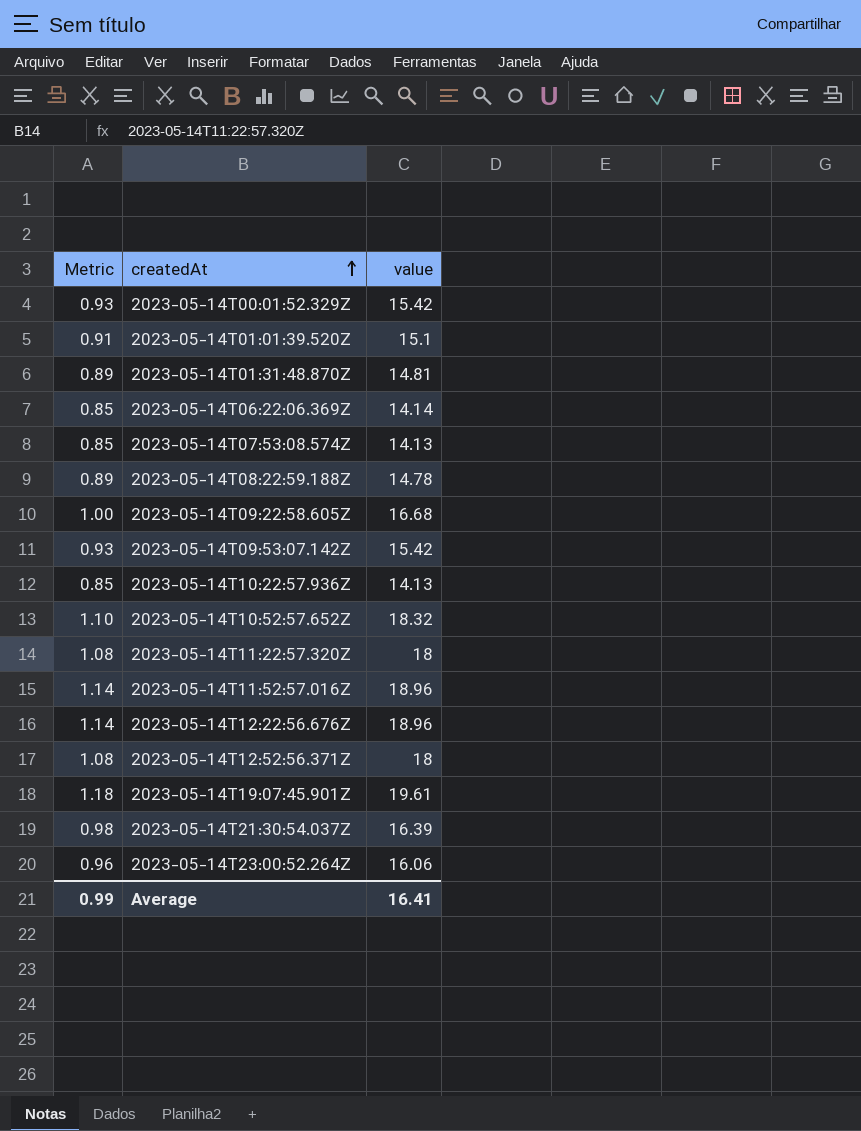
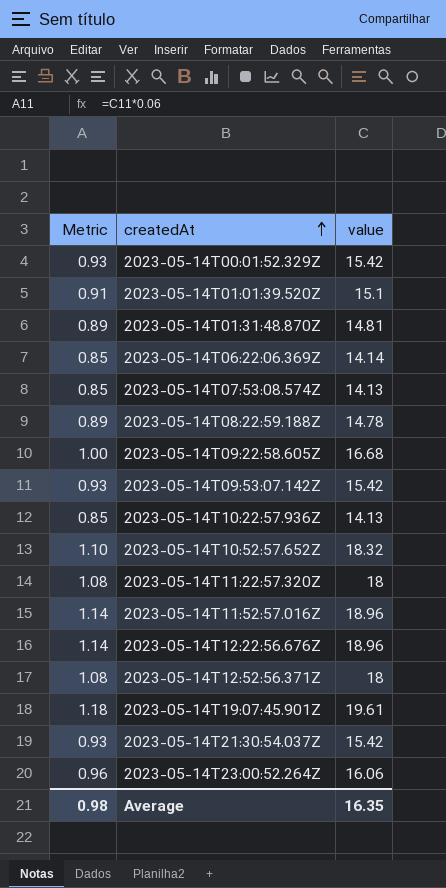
2023-05-14T21:30:54.037Z | Metric: 0.98 -> 0.93
2023-05-14T21:30:54.037Z | value: 16.39 -> 15.42
Average | Metric: 0.99 -> 0.98
Average | value: 16.41 -> 16.35

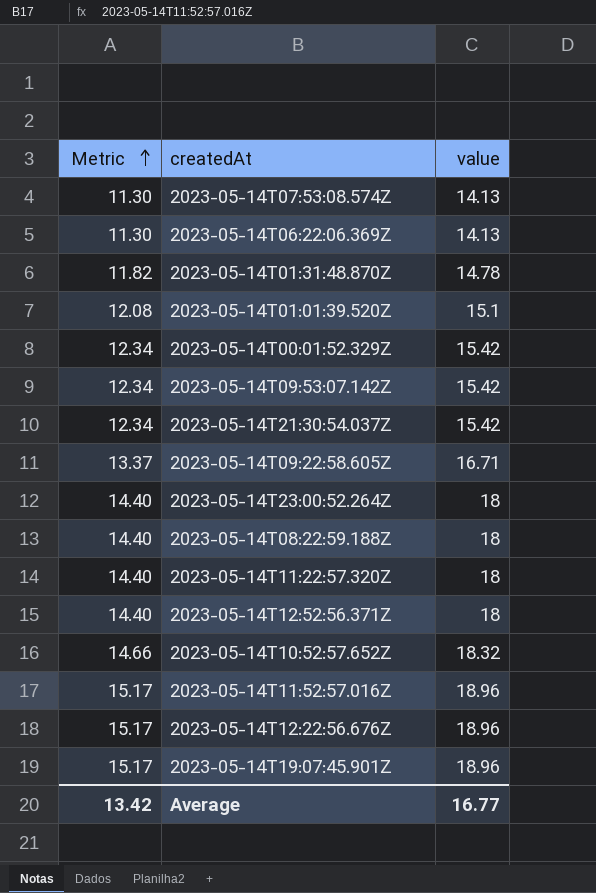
row order: createdAt ascending -> Metric ascending
column Metric | formula: [value] * 0.06 -> [value] * 0.8
row 2023-05-14T10:22:57.936Z: 0.85 | 14.13 -> none
2023-05-14T06:22:06.369Z | value: 14.14 -> 14.13
2023-05-14T01:31:48.870Z | value: 14.81 -> 14.78
2023-05-14T09:22:58.605Z | value: 16.68 -> 16.71
2023-05-14T23:00:52.264Z | value: 16.06 -> 18
2023-05-14T08:22:59.188Z | value: 14.78 -> 18
2023-05-14T19:07:45.901Z | value: 19.61 -> 18.96
Average | Metric: 0.98 -> 13.42
Average | value: 16.35 -> 16.77

